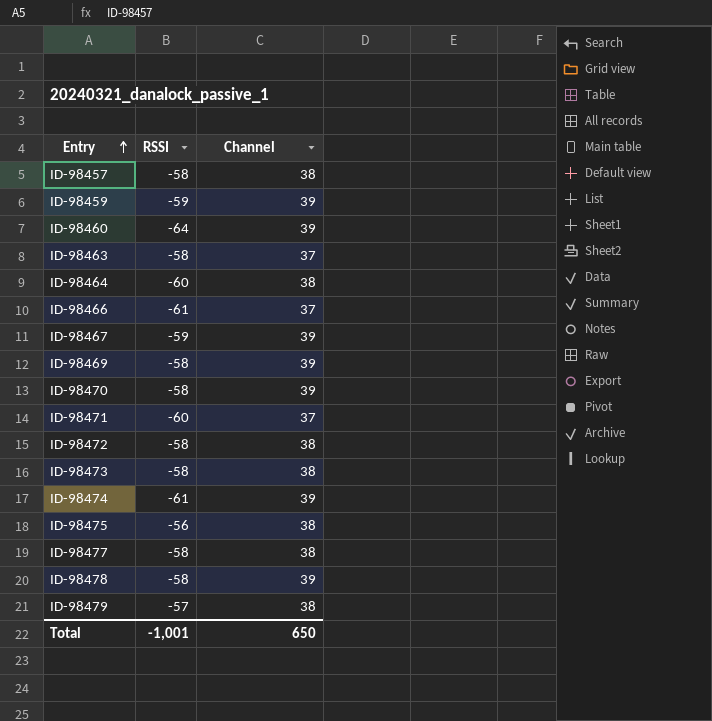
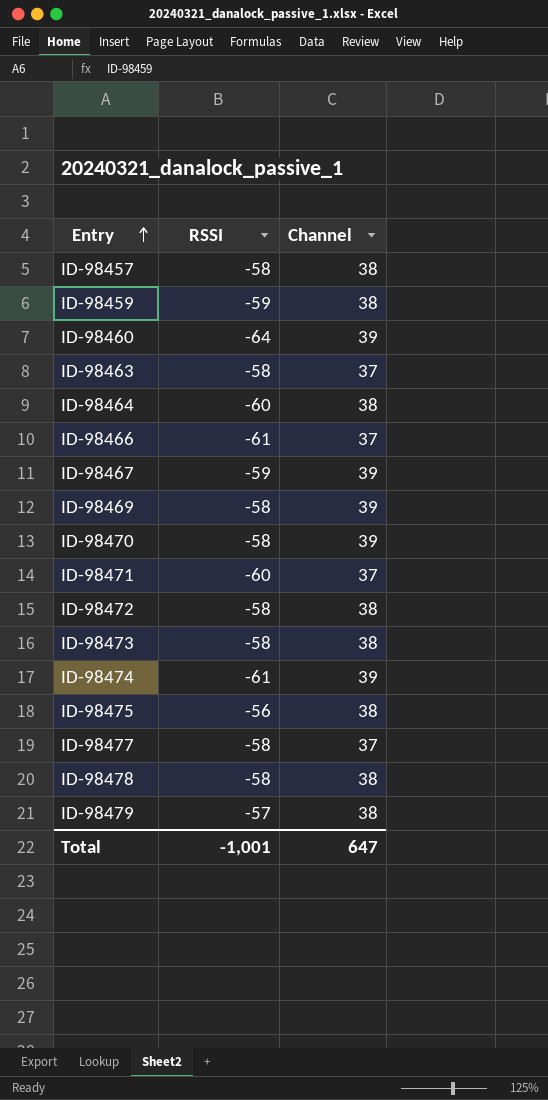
ID-98459 | Channel: 39 -> 38
ID-98477 | Channel: 38 -> 37
ID-98478 | Channel: 39 -> 38
Total | Channel: 650 -> 647

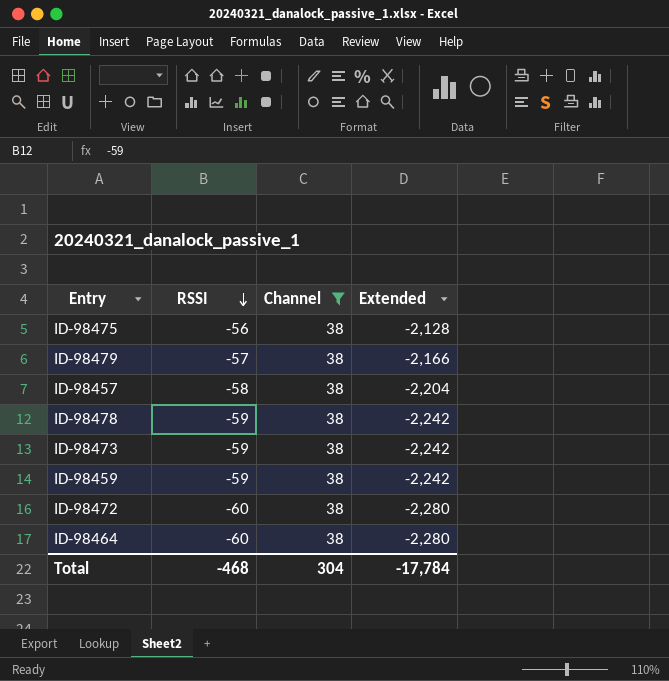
filter: none -> Channel = 38
row order: Entry ascending -> RSSI descending
column Extended | formula: none -> [RSSI] * [Channel]
ID-98478 | RSSI: -58 -> -59
ID-98473 | RSSI: -58 -> -59
ID-98472 | RSSI: -58 -> -60
Total | RSSI: -1,001 -> -468
Total | Channel: 647 -> 304

